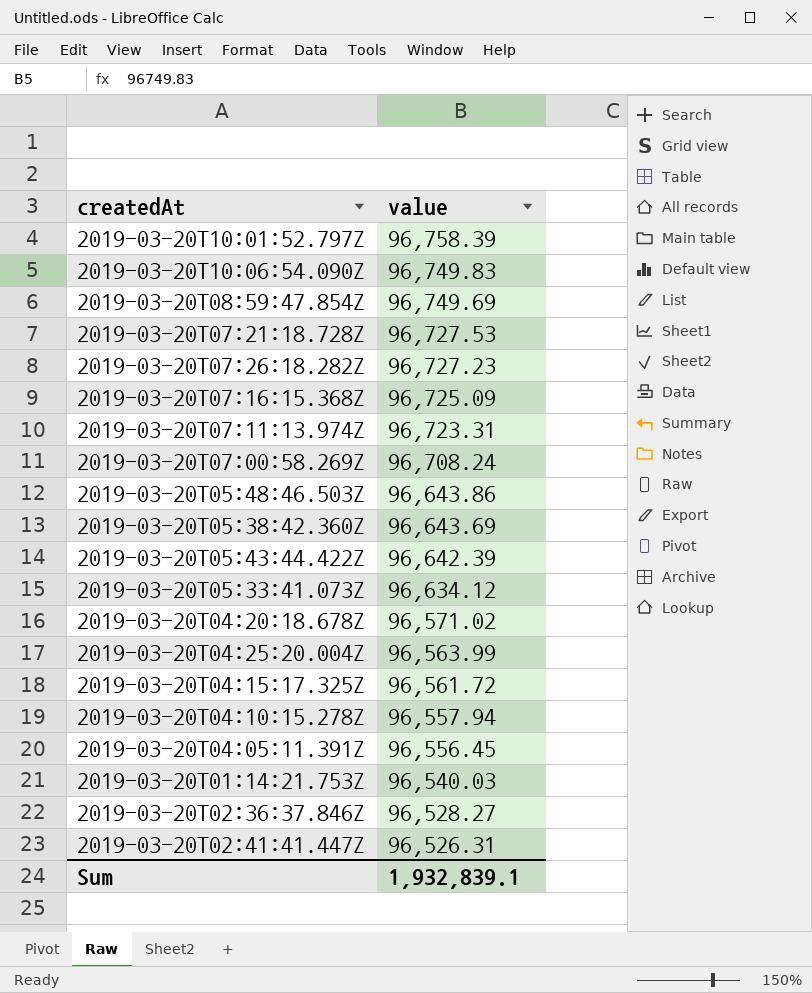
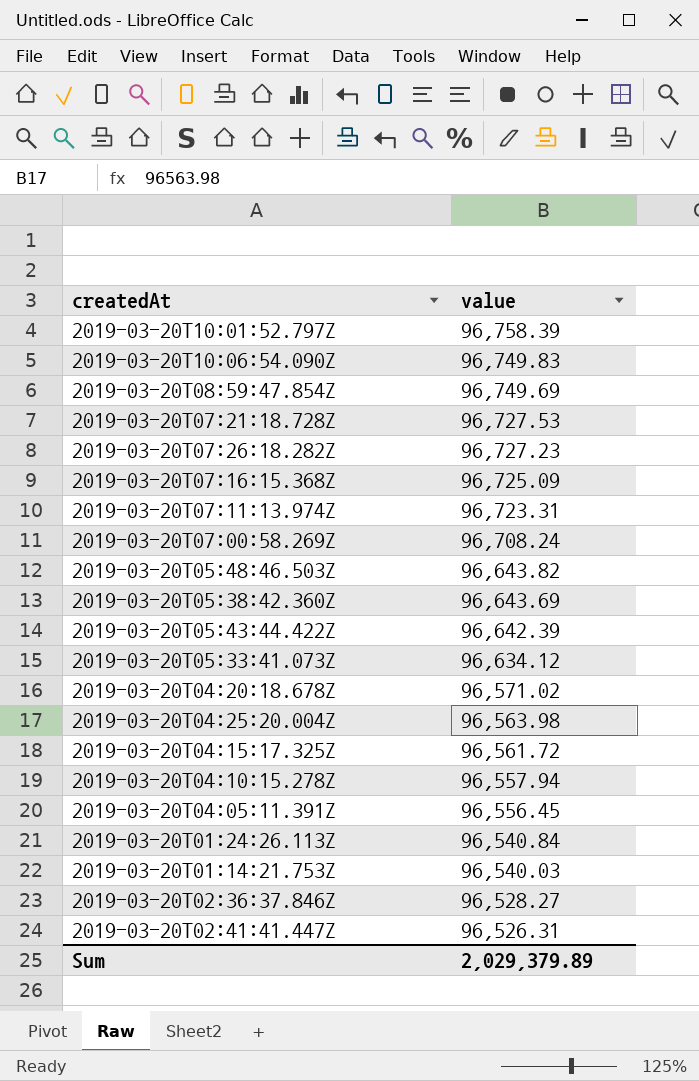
2019-03-20T05:48:46.503Z | value: 96,643.86 -> 96,643.82
2019-03-20T04:25:20.004Z | value: 96,563.99 -> 96,563.98
row 2019-03-20T01:24:26.113Z: none -> 96,540.84
Sum | value: 1,932,839.1 -> 2,029,379.89

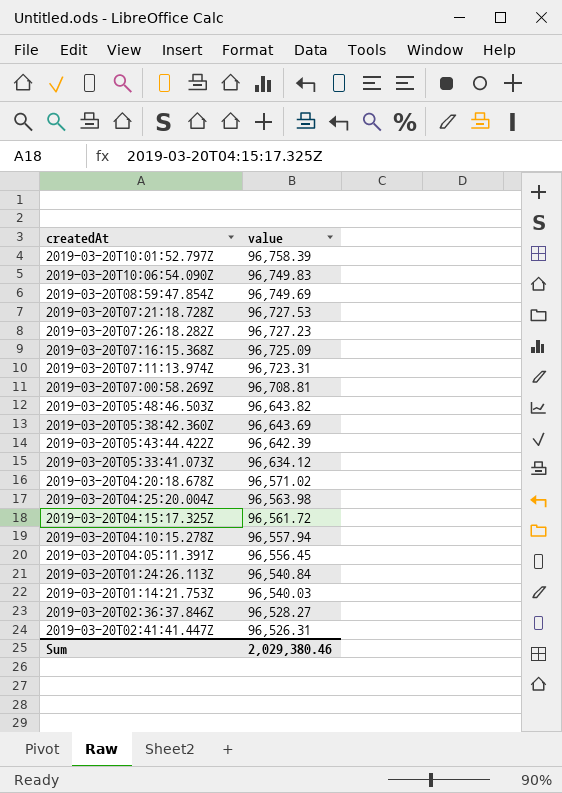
2019-03-20T07:00:58.269Z | value: 96,708.24 -> 96,708.81
Sum | value: 2,029,379.89 -> 2,029,380.46

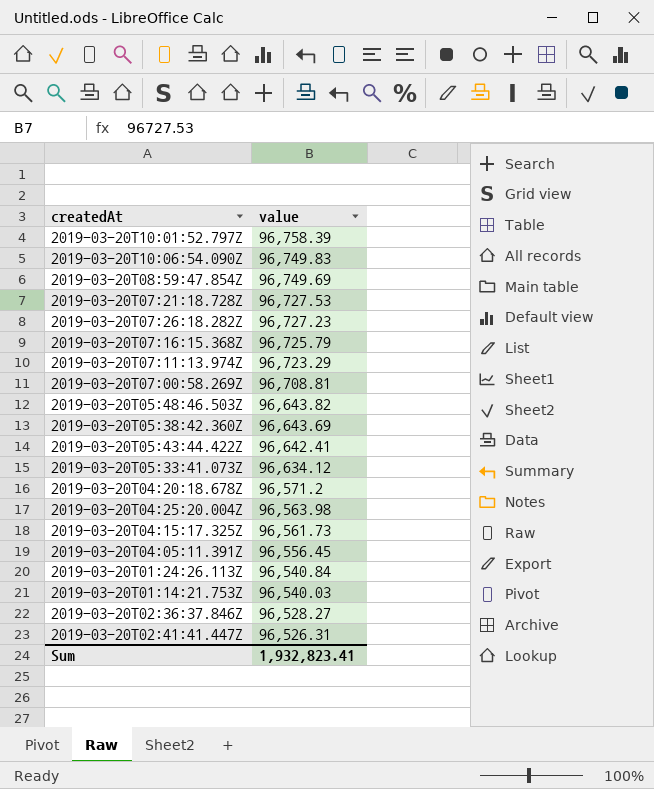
row 2019-03-20T04:10:15.278Z: 96,557.94 -> none
2019-03-20T07:16:15.368Z | value: 96,725.09 -> 96,725.79
2019-03-20T07:11:13.974Z | value: 96,723.31 -> 96,723.29
2019-03-20T05:43:44.422Z | value: 96,642.39 -> 96,642.41
2019-03-20T04:20:18.678Z | value: 96,571.02 -> 96,571.2
2019-03-20T04:15:17.325Z | value: 96,561.72 -> 96,561.73
Sum | value: 2,029,380.46 -> 1,932,823.41

